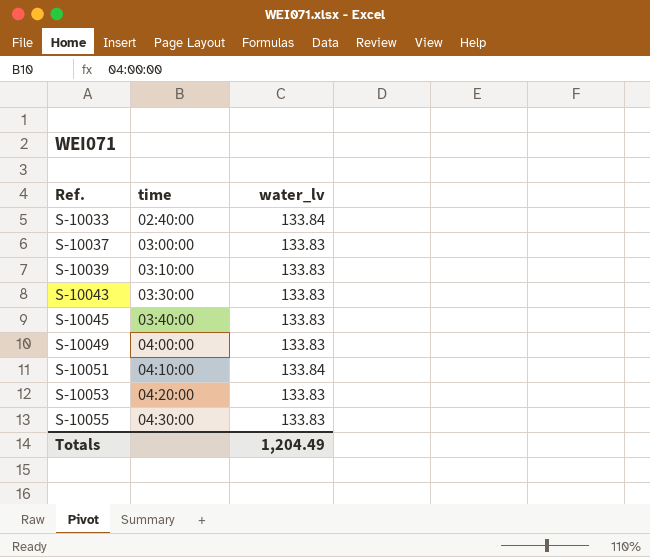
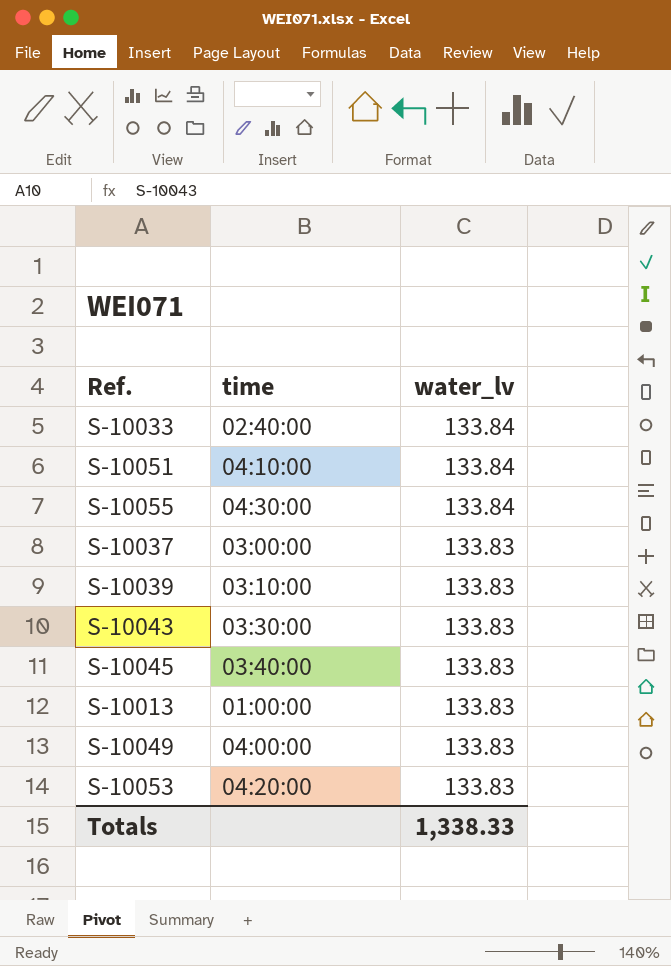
row order: Ref. ascending -> water_lv descending
S-10055 | water_lv: 133.83 -> 133.84
row S-10013: none -> 01:00:00 | 133.83
Totals | water_lv: 1,204.49 -> 1,338.33

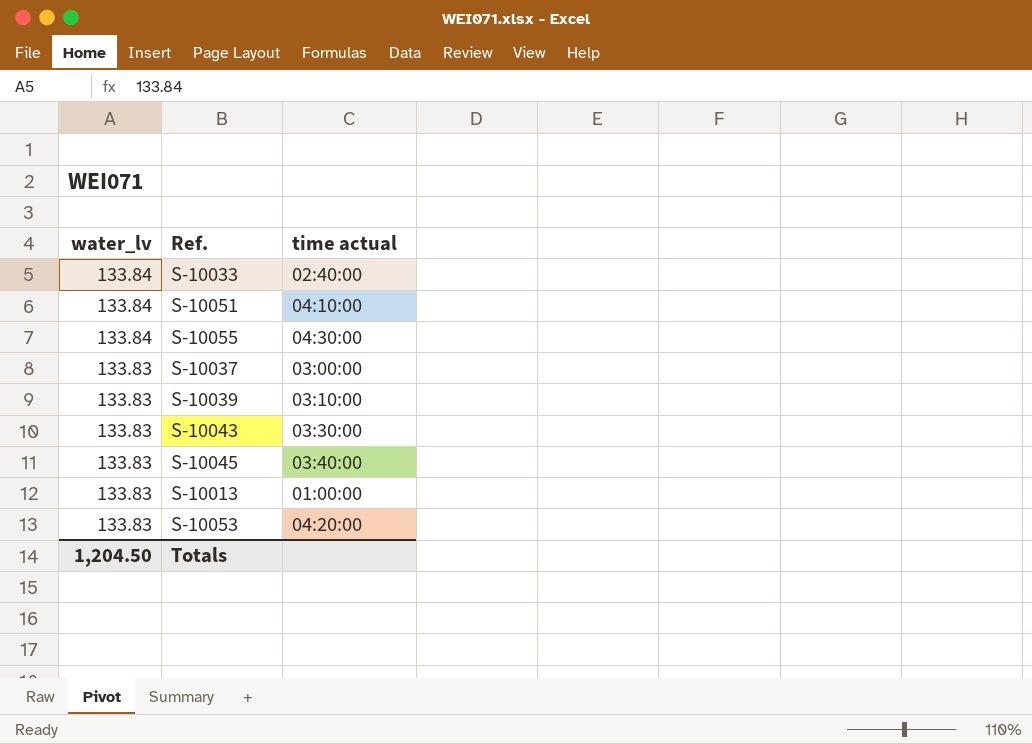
column water_lv | position: 3 -> 1
column name: time -> time actual
row S-10049: 04:00:00 | 133.83 -> none
Totals | water_lv: 1,338.33 -> 1,204.50

